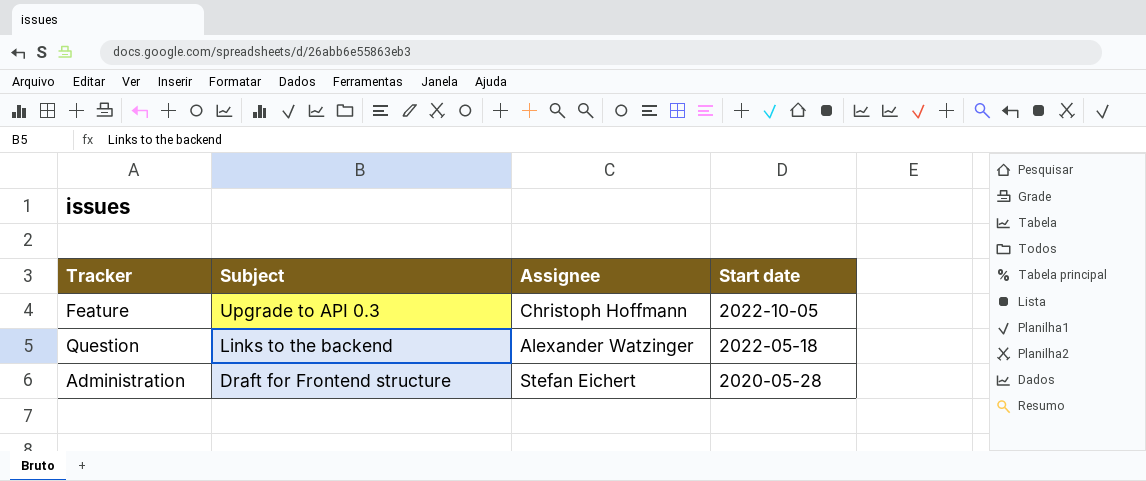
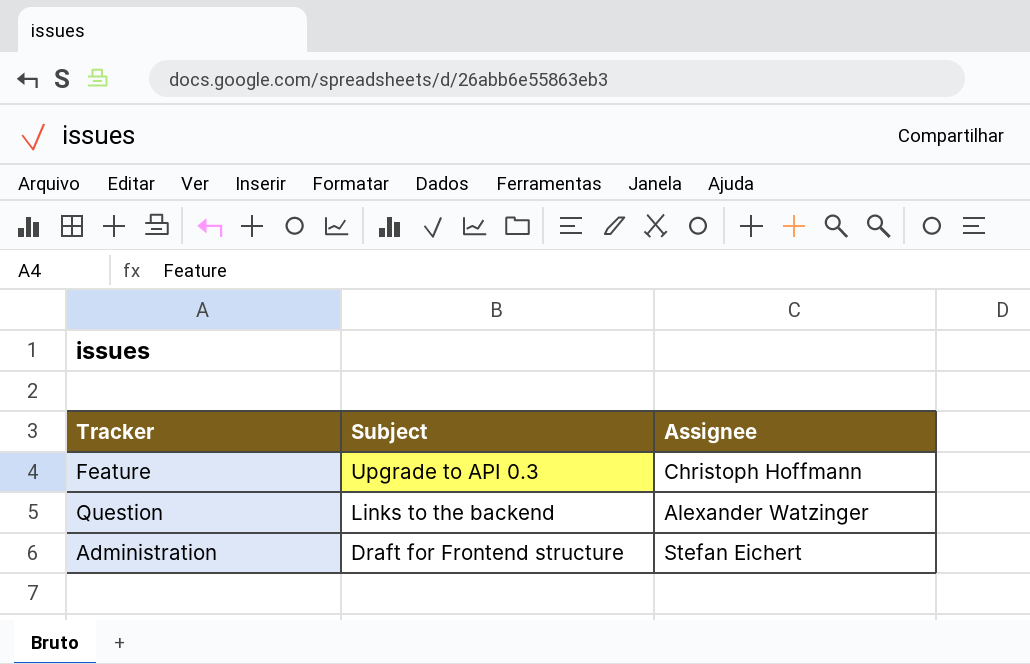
column Start date | position: 4 -> none

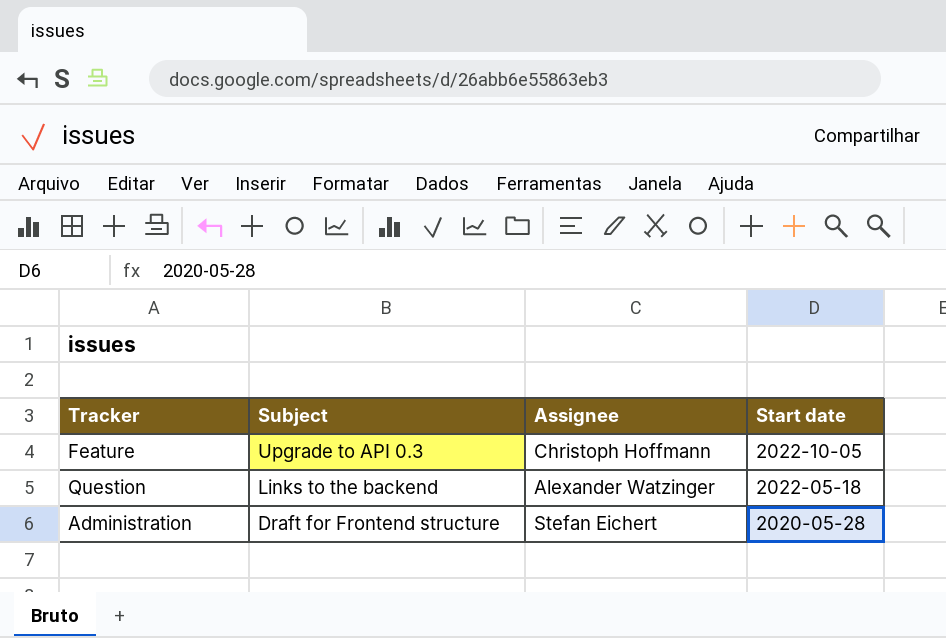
column Start date | position: none -> 4

